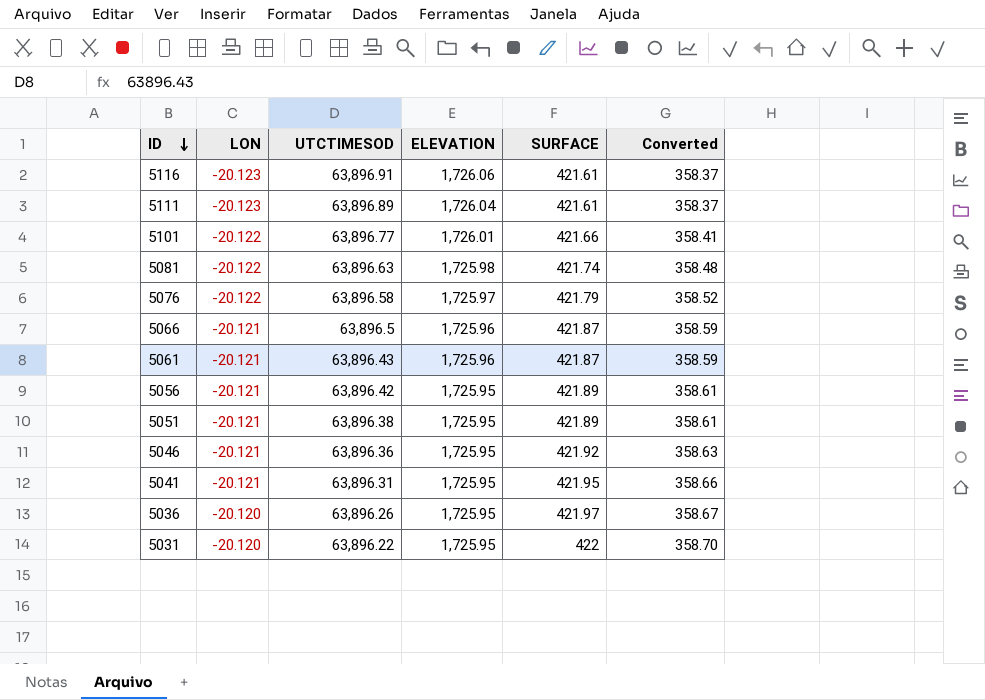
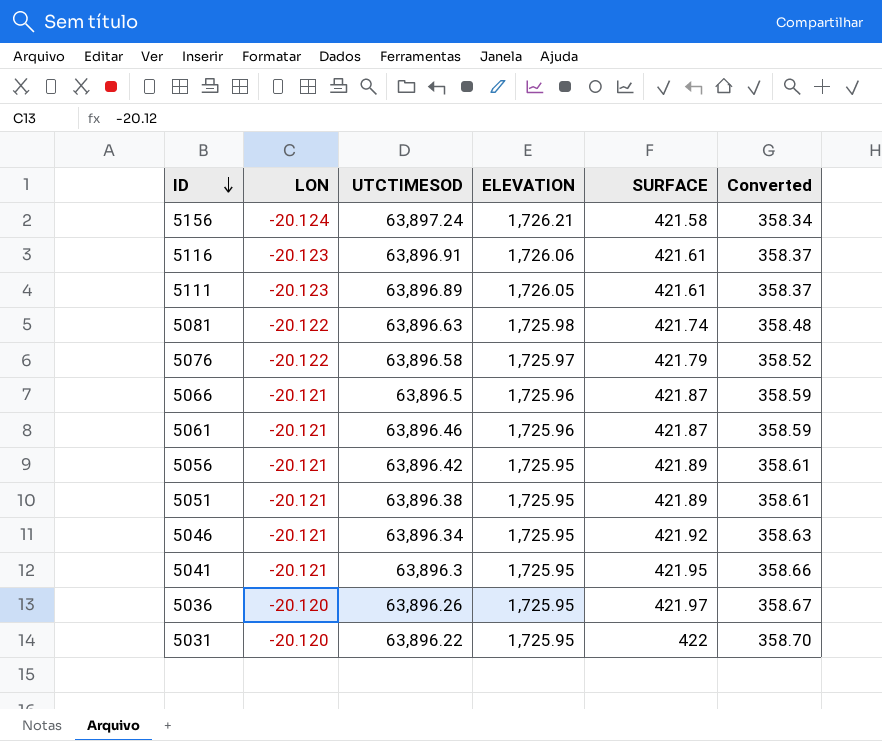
row 5101: -20.122 | 63,896.77 | 1,726.01 | 421.66 | 358.41 -> none
row 5156: none -> -20.124 | 63,897.24 | 1,726.21 | 421.58 | 358.34
5111 | ELEVATION: 1,726.04 -> 1,726.05
5061 | UTCTIMESOD: 63,896.43 -> 63,896.46
5046 | UTCTIMESOD: 63,896.36 -> 63,896.34
5041 | UTCTIMESOD: 63,896.31 -> 63,896.3

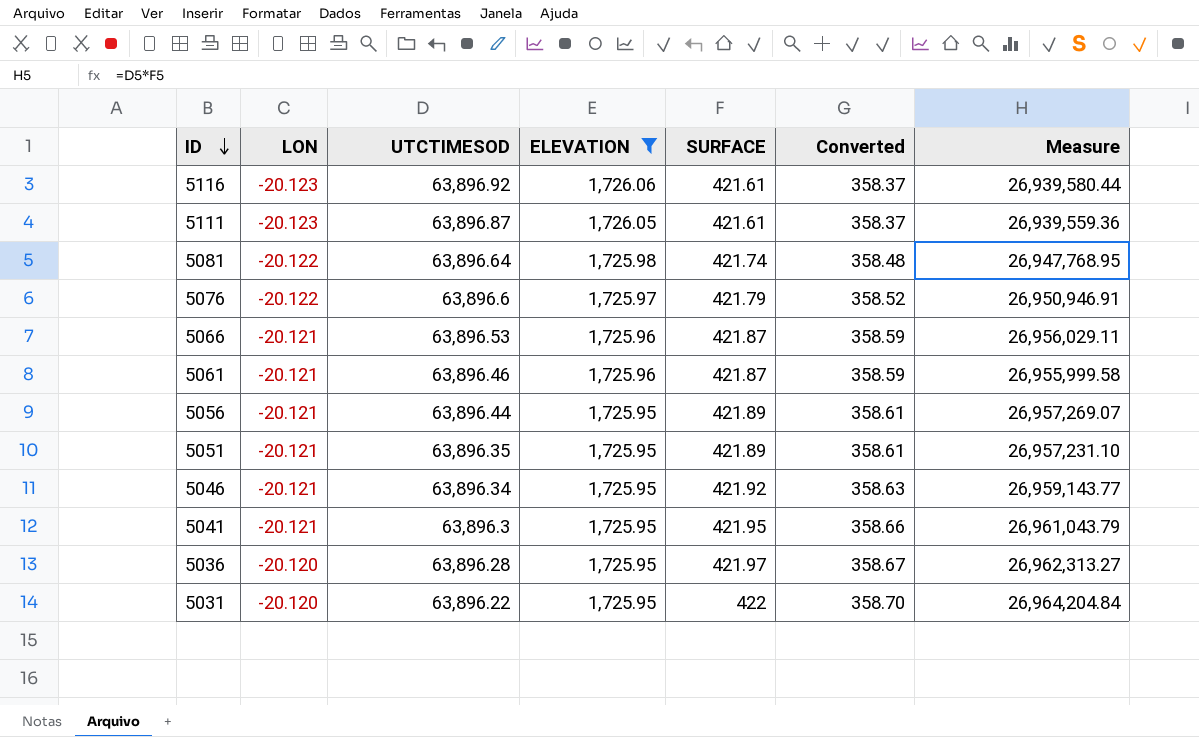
filter: none -> ELEVATION != 1,726.21
column Measure | formula: none -> [UTCTIMESOD] * [SURFACE]
5116 | UTCTIMESOD: 63,896.91 -> 63,896.92
5111 | UTCTIMESOD: 63,896.89 -> 63,896.87
5081 | UTCTIMESOD: 63,896.63 -> 63,896.64
5076 | UTCTIMESOD: 63,896.58 -> 63,896.6
5066 | UTCTIMESOD: 63,896.5 -> 63,896.53
5056 | UTCTIMESOD: 63,896.42 -> 63,896.44
5051 | UTCTIMESOD: 63,896.38 -> 63,896.35
5036 | UTCTIMESOD: 63,896.26 -> 63,896.28

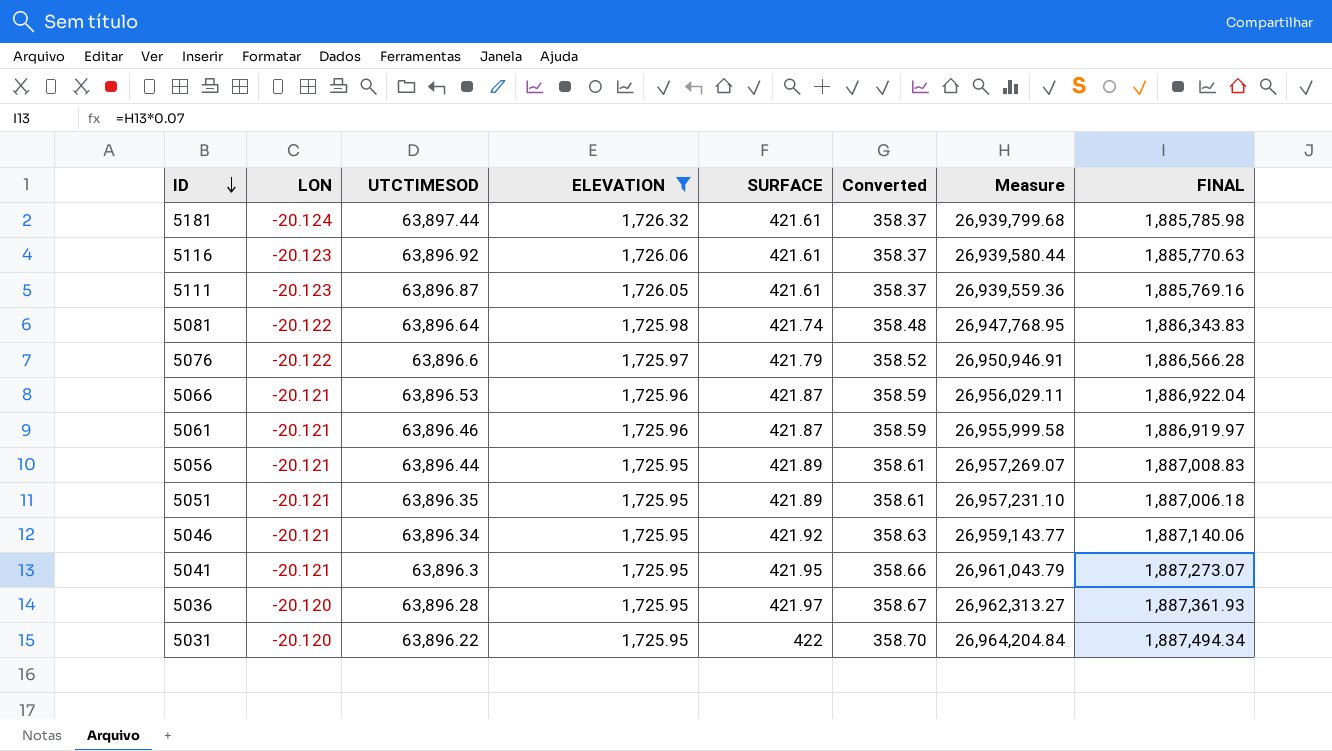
column FINAL | formula: none -> [Measure] * 0.07
row 5181: none -> -20.124 | 63,897.44 | 1,726.32 | 421.61 | 358.37 | 26,939,799.68 | 1,885,785.98

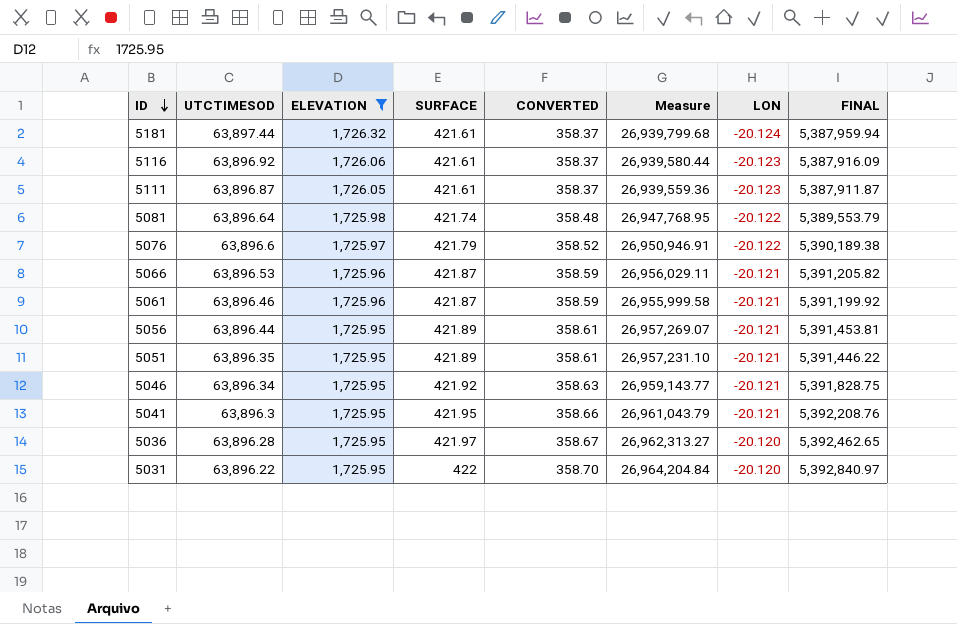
column name: Converted -> CONVERTED
column LON | position: 2 -> 7
column FINAL | formula: [Measure] * 0.07 -> [Measure] * 0.2

